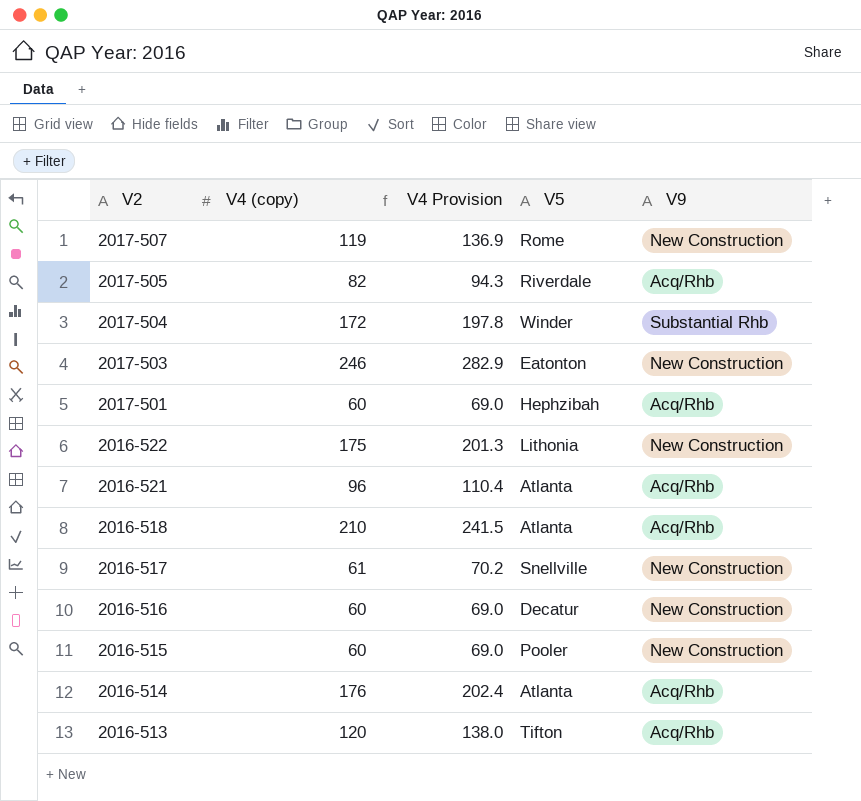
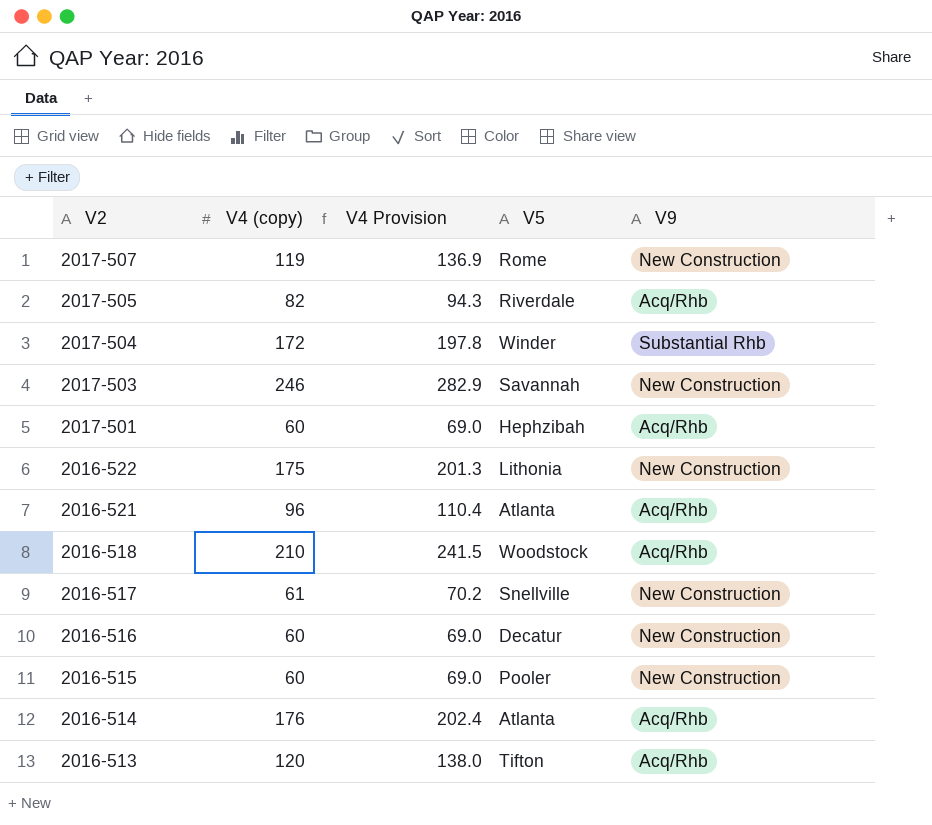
2017-503 | V5: Eatonton -> Savannah
2016-518 | V5: Atlanta -> Woodstock

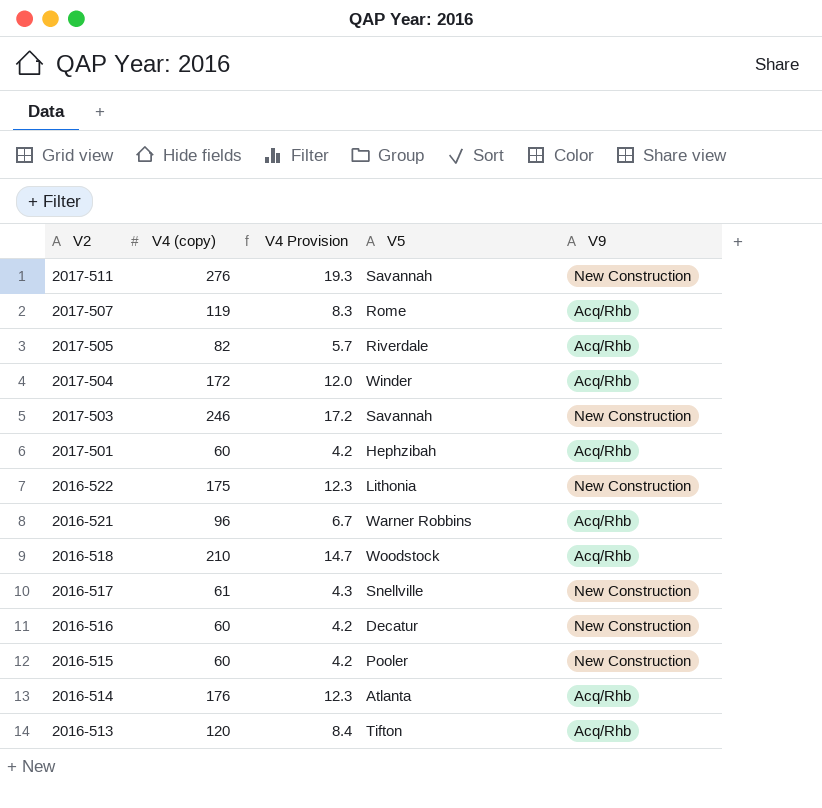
column V4 Provision | formula: [V4 (copy)] * 1.15 -> [V4 (copy)] * 0.07
row 2017-511: none -> 276 | 19.3 | Savannah | New Construction
2017-507 | V9: New Construction -> Acq/Rhb
2017-504 | V9: Substantial Rhb -> Acq/Rhb
2016-521 | V5: Atlanta -> Warner Robbins

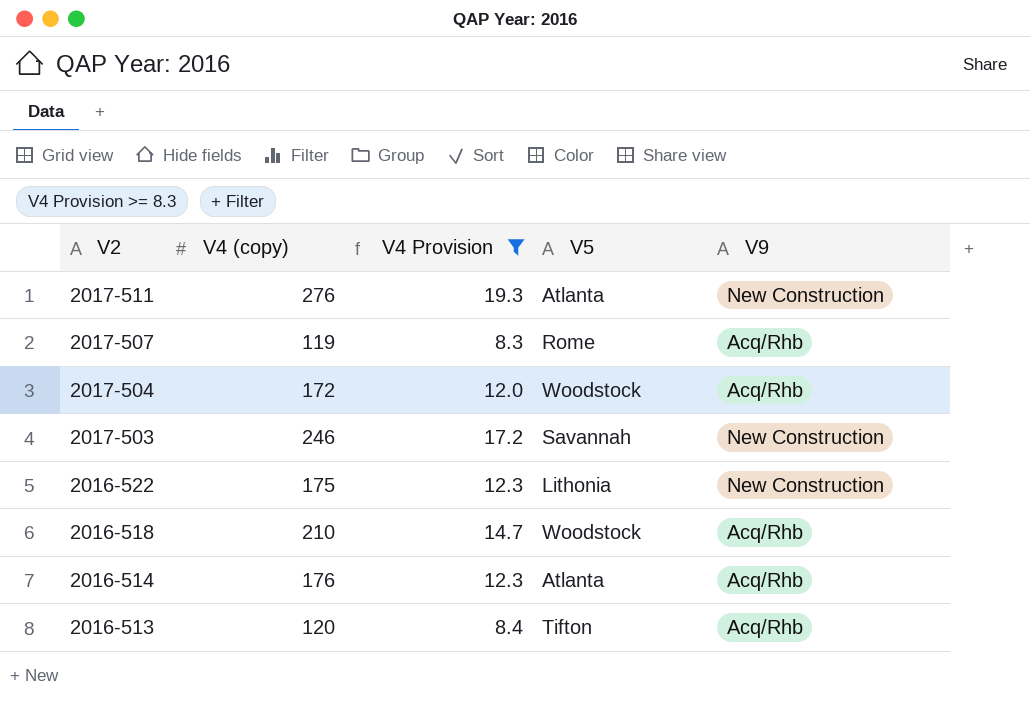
filter: none -> V4 Provision >= 8.3
2017-511 | V5: Savannah -> Atlanta
2017-504 | V5: Winder -> Woodstock

